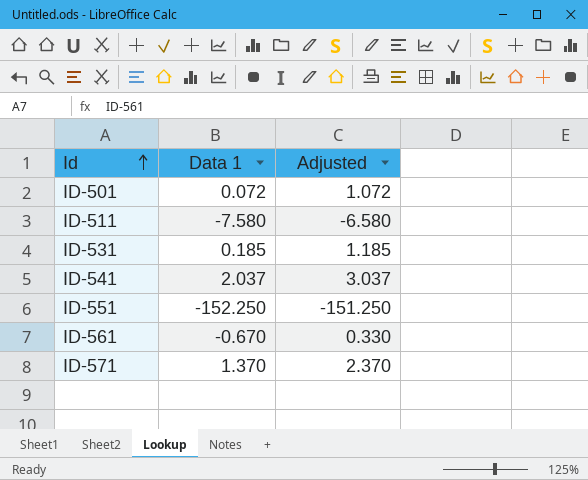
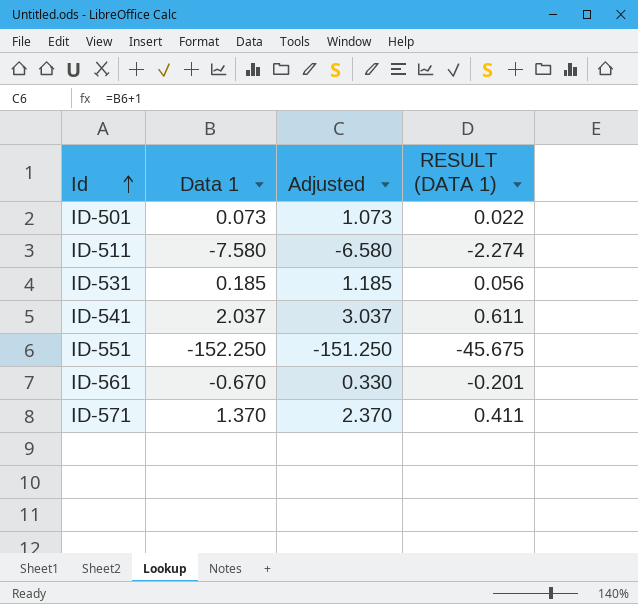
column RESULT (DATA 1) | formula: none -> [Data 1] * 0.3
ID-501 | Data 1: 0.072 -> 0.073
ID-501 | Adjusted: 1.072 -> 1.073

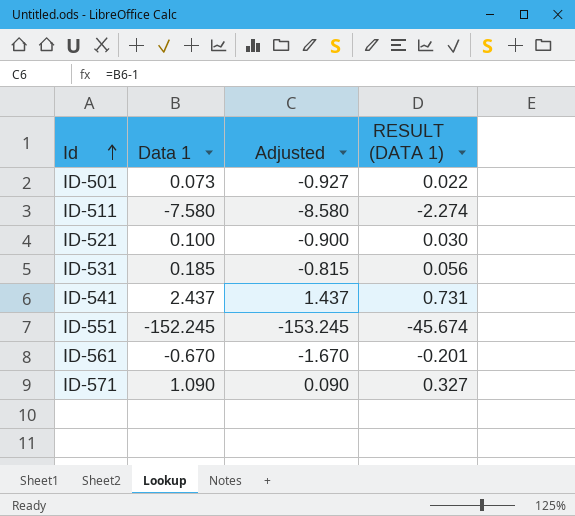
column Adjusted | formula: [Data 1] + 1 -> [Data 1] - 1
row ID-521: none -> 0.100 | -0.900 | 0.030
ID-541 | Data 1: 2.037 -> 2.437
ID-541 | RESULT (DATA 1): 0.611 -> 0.731
ID-551 | Data 1: -152.250 -> -152.245
ID-551 | RESULT (DATA 1): -45.675 -> -45.674
ID-571 | Data 1: 1.370 -> 1.090
ID-571 | RESULT (DATA 1): 0.411 -> 0.327

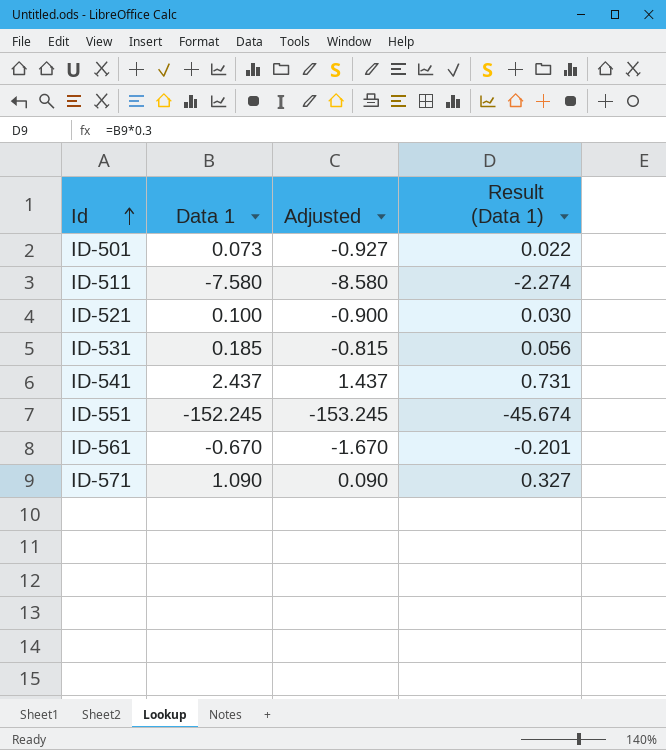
column name: RESULT (DATA 1) -> Result (Data 1)

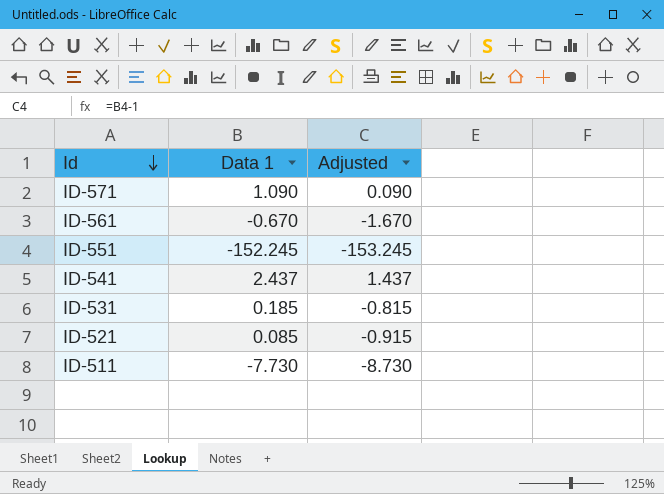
row order: Id ascending -> Id descending
column Result (Data 1) | formula: [Data 1] * 0.3 -> none
row ID-501: 0.073 | -0.927 | 0.022 -> none
ID-521 | Data 1: 0.100 -> 0.085
ID-521 | Adjusted: -0.900 -> -0.915
ID-511 | Data 1: -7.580 -> -7.730
ID-511 | Adjusted: -8.580 -> -8.730

